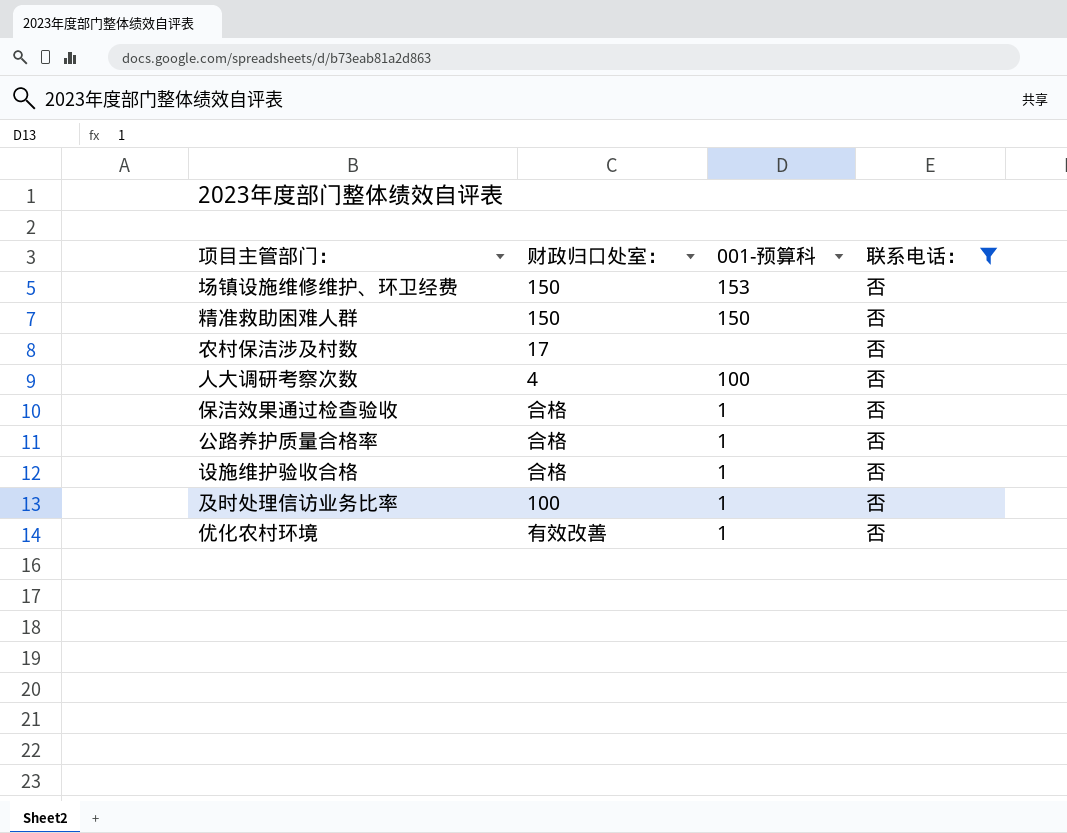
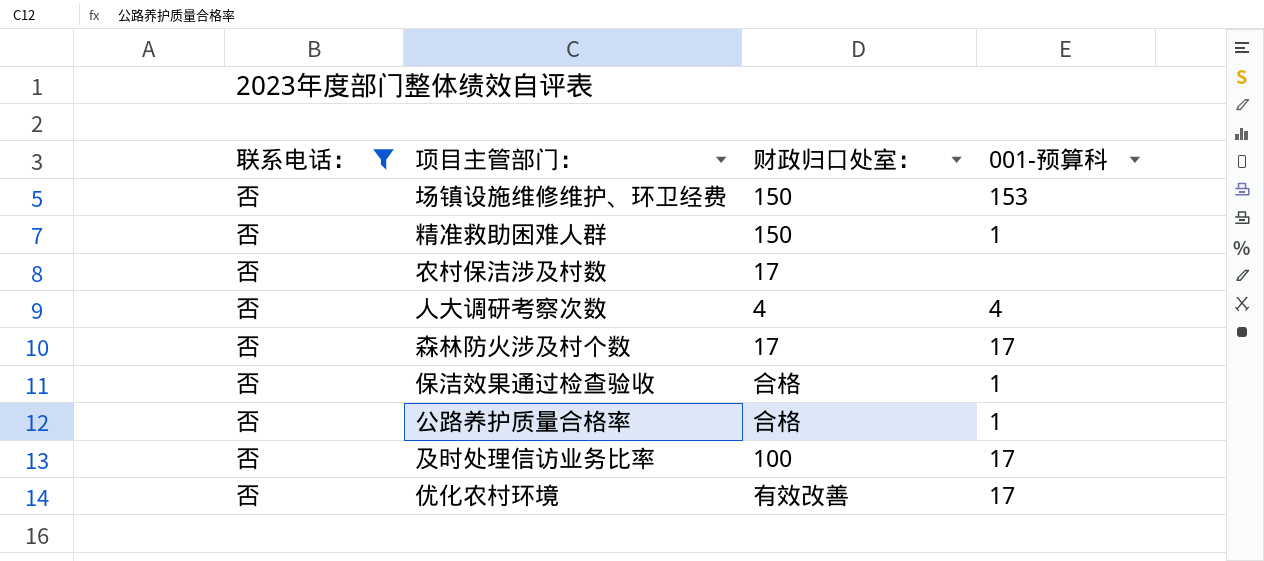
column 联系电话： | position: 4 -> 1
row 设施维护验收合格: 合格 | 1 | 否 -> none
精准救助困难人群 | 001-预算科: 150 -> 1
人大调研考察次数 | 001-预算科: 100 -> 4
row 森林防火涉及村个数: none -> 否 | 17 | 17
及时处理信访业务比率 | 001-预算科: 1 -> 17
优化农村环境 | 001-预算科: 1 -> 17

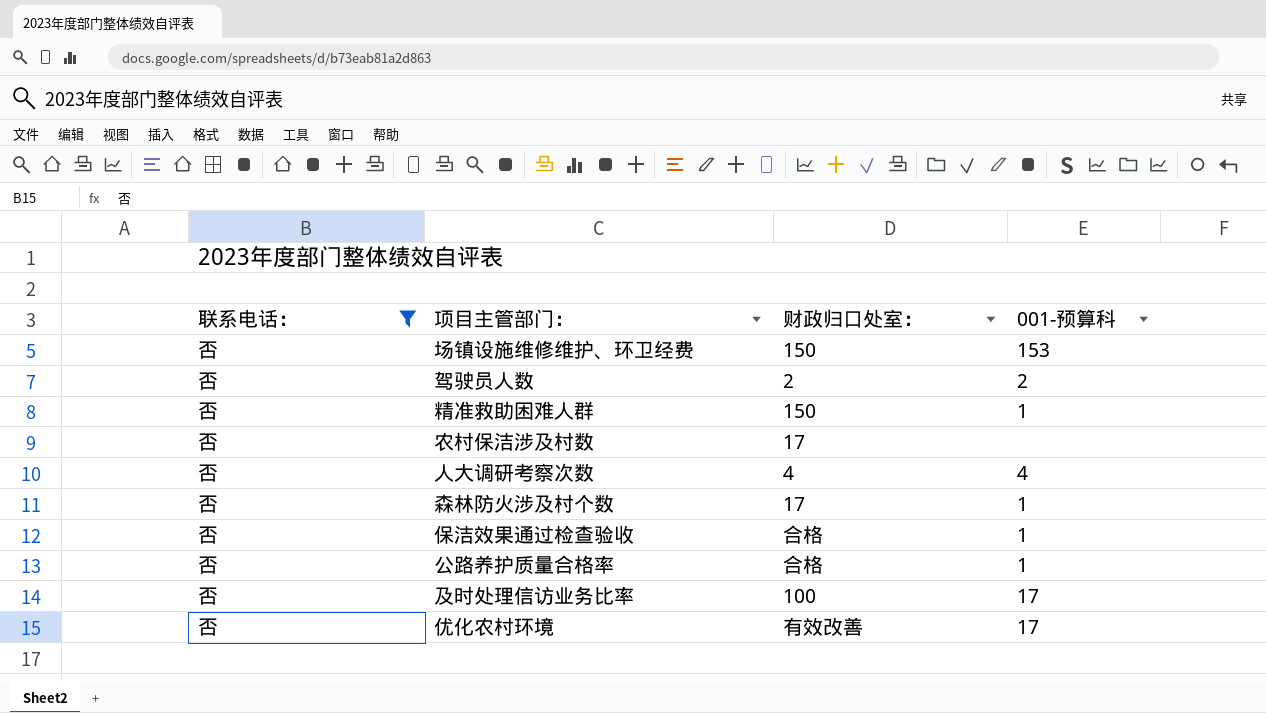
row 驾驶员人数: none -> 否 | 2 | 2
森林防火涉及村个数 | 001-预算科: 17 -> 1

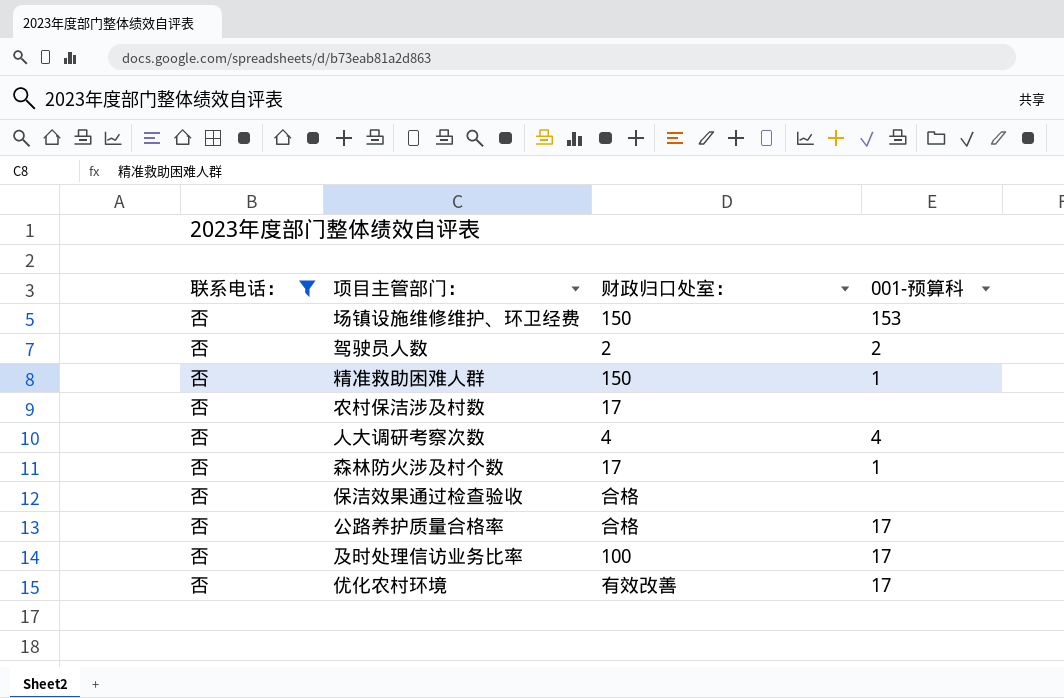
保洁效果通过检查验收 | 001-预算科: 1 -> none
公路养护质量合格率 | 001-预算科: 1 -> 17

